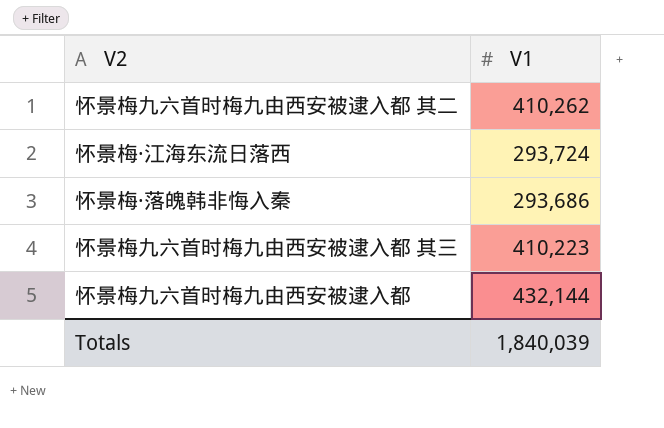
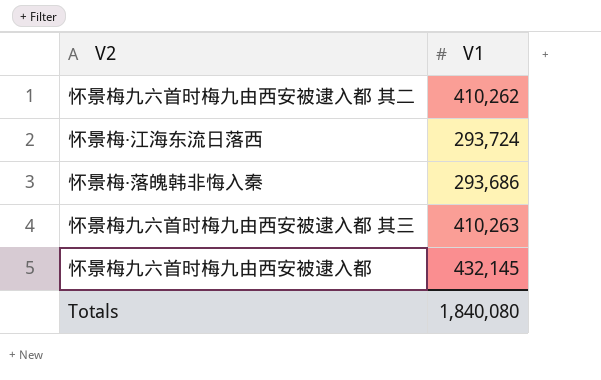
怀景梅九六首时梅九由西安被逮入都 其三 | V1: 410,223 -> 410,263
怀景梅九六首时梅九由西安被逮入都 | V1: 432,144 -> 432,145
Totals | V1: 1,840,039 -> 1,840,080

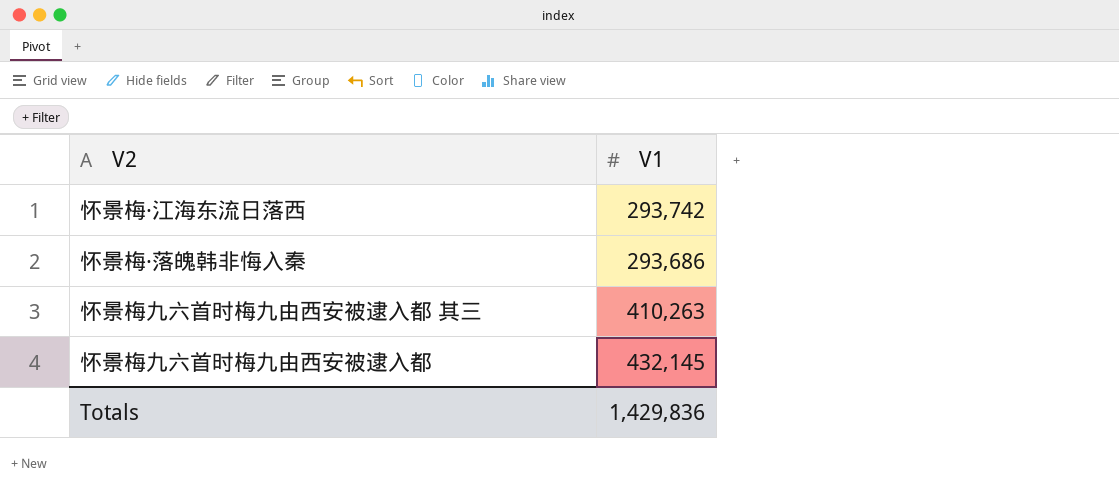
row 怀景梅九六首时梅九由西安被逮入都 其二: 410,262 -> none
怀景梅·江海东流日落西 | V1: 293,724 -> 293,742
Totals | V1: 1,840,080 -> 1,429,836

